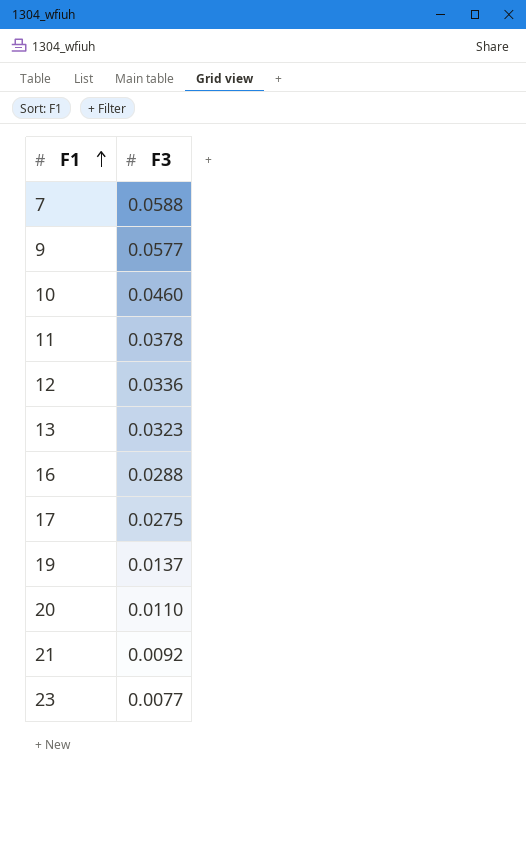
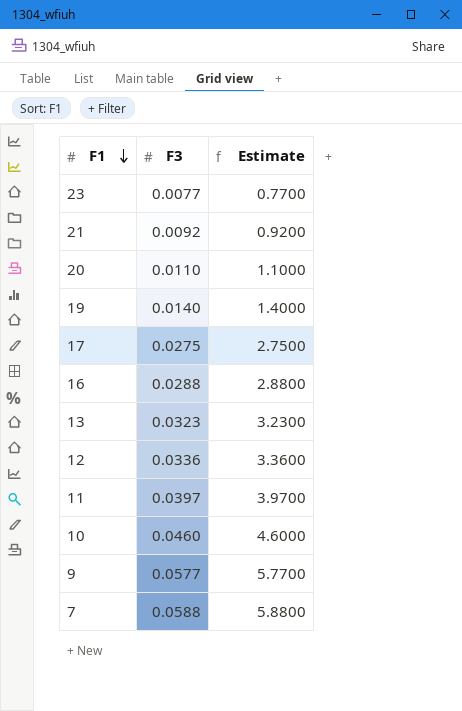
row order: F1 ascending -> F1 descending
column Estimate | formula: none -> [F3] * 100
19 | F3: 0.0137 -> 0.0140
11 | F3: 0.0378 -> 0.0397

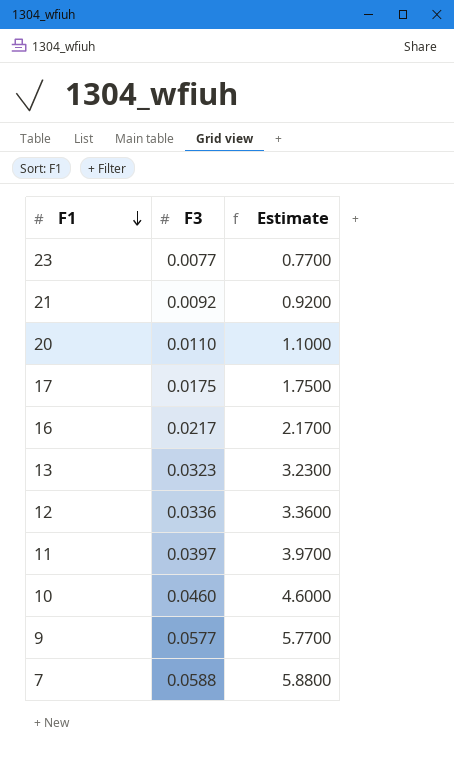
row 19: 0.0140 | 1.4000 -> none
17 | F3: 0.0275 -> 0.0175
17 | Estimate: 2.7500 -> 1.7500
16 | F3: 0.0288 -> 0.0217
16 | Estimate: 2.8800 -> 2.1700

